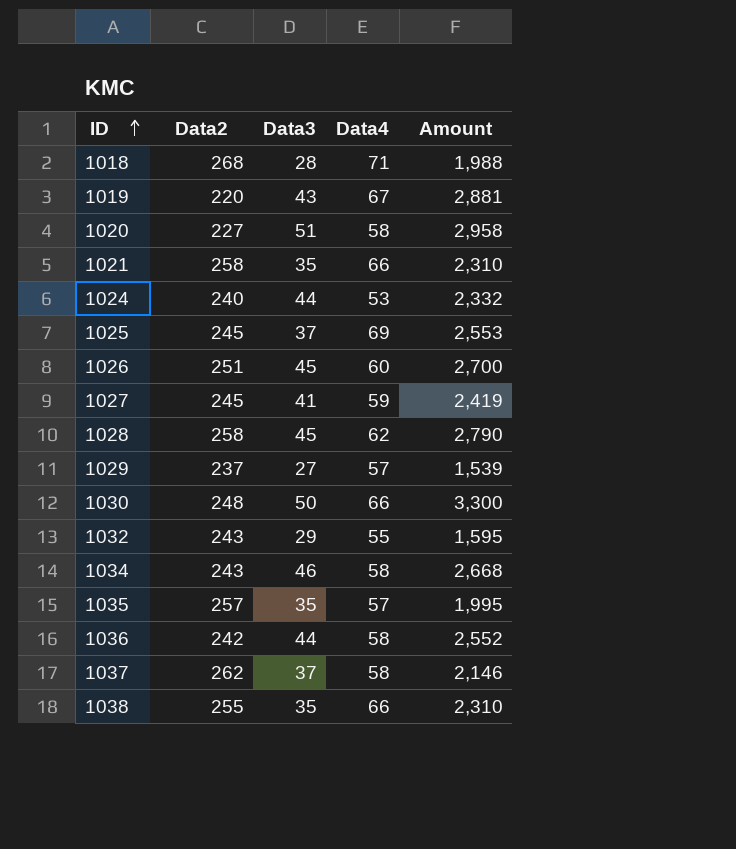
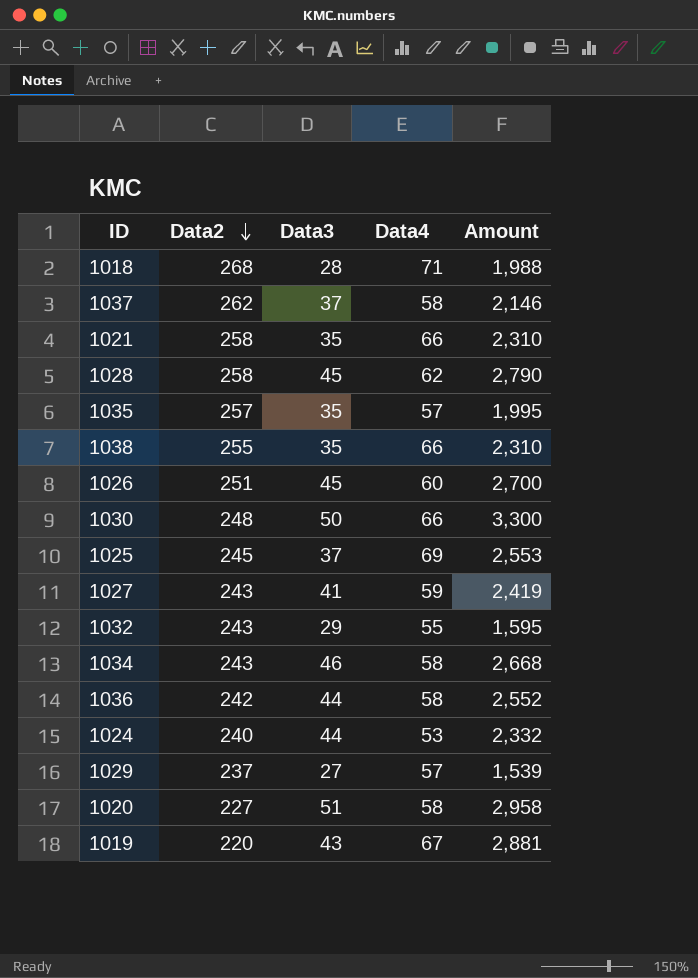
row order: ID ascending -> Data2 descending
1027 | Data2: 245 -> 243

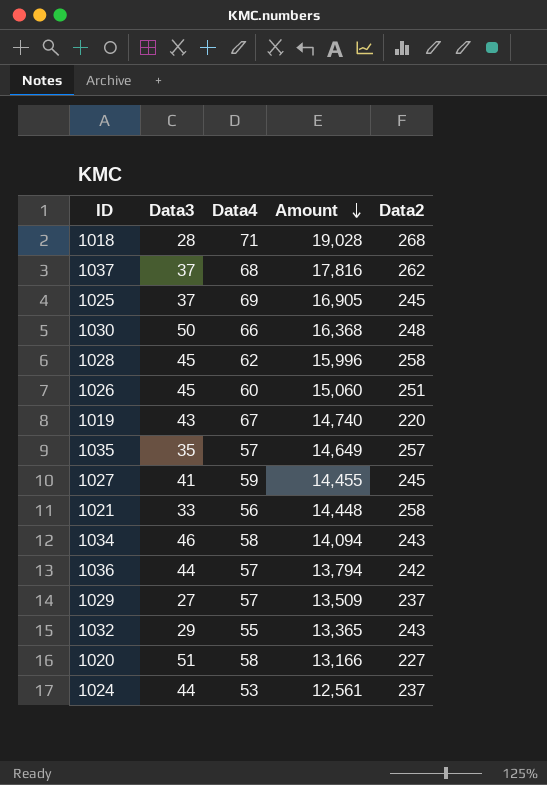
row order: Data2 descending -> Amount descending
column Amount | formula: [Data3] * [Data4] -> [Data4] * [Data2]
column Data2 | position: 2 -> 5
row 1038: 255 | 35 | 66 | 2,310 -> none
1037 | Data4: 58 -> 68
1027 | Data2: 243 -> 245
1021 | Data3: 35 -> 33
1021 | Data4: 66 -> 56
1036 | Data4: 58 -> 57
1024 | Data2: 240 -> 237

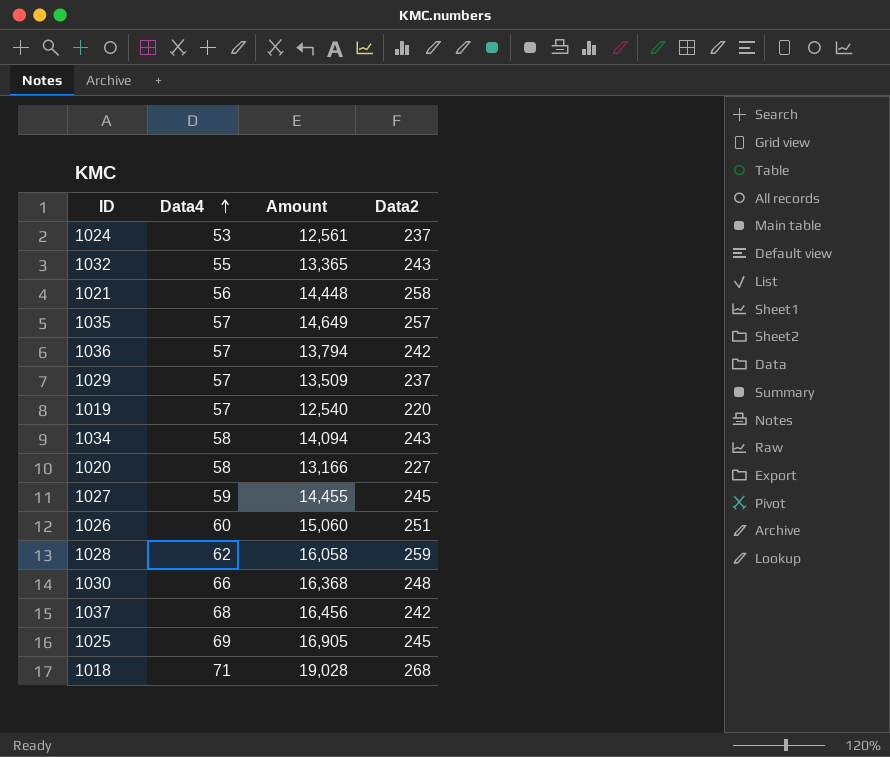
row order: Amount descending -> Data4 ascending
column Data3 | position: 2 -> none
1019 | Data4: 67 -> 57
1019 | Amount: 14,740 -> 12,540
1028 | Amount: 15,996 -> 16,058
1028 | Data2: 258 -> 259
1037 | Amount: 17,816 -> 16,456
1037 | Data2: 262 -> 242

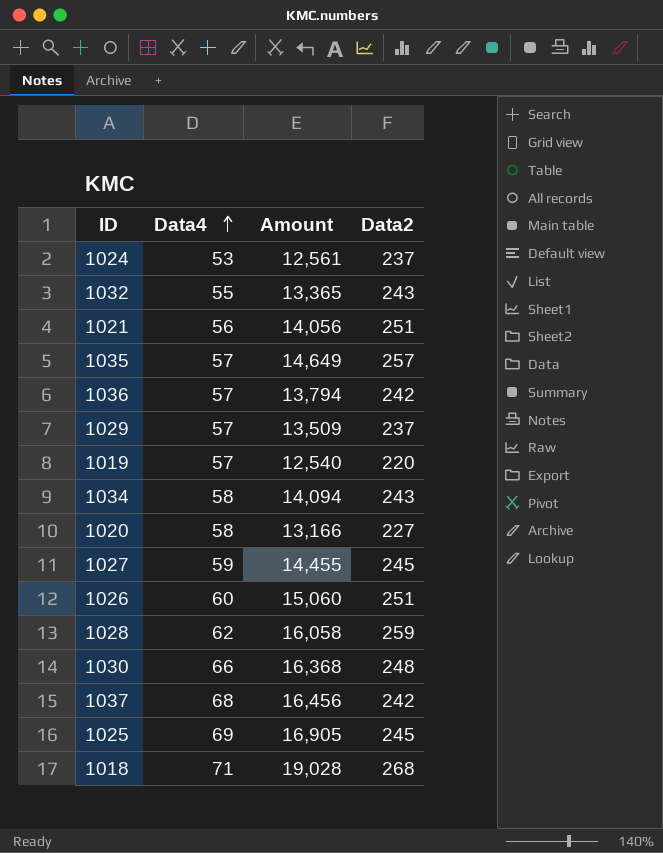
1021 | Amount: 14,448 -> 14,056
1021 | Data2: 258 -> 251

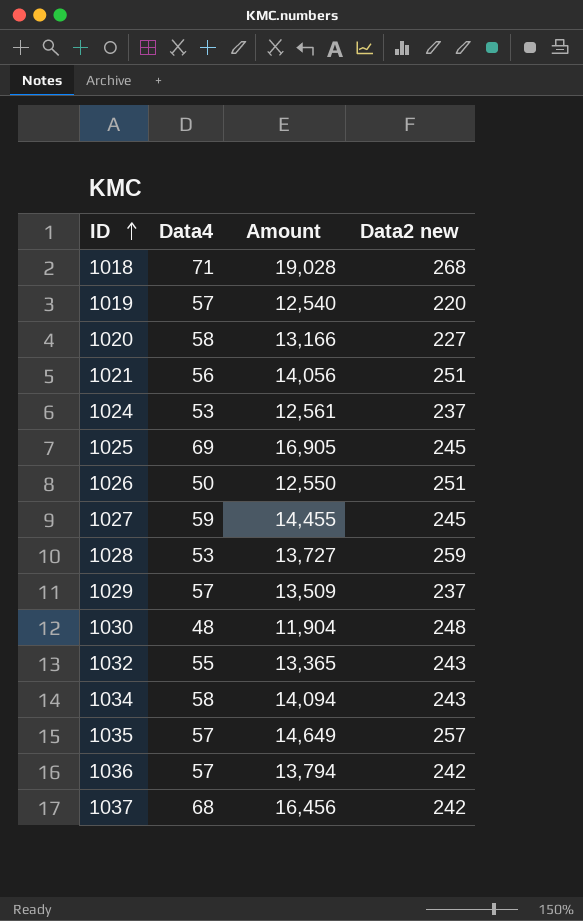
row order: Data4 ascending -> ID ascending
column name: Data2 -> Data2 new
1026 | Data4: 60 -> 50
1026 | Amount: 15,060 -> 12,550
1028 | Data4: 62 -> 53
1028 | Amount: 16,058 -> 13,727
1030 | Data4: 66 -> 48
1030 | Amount: 16,368 -> 11,904

